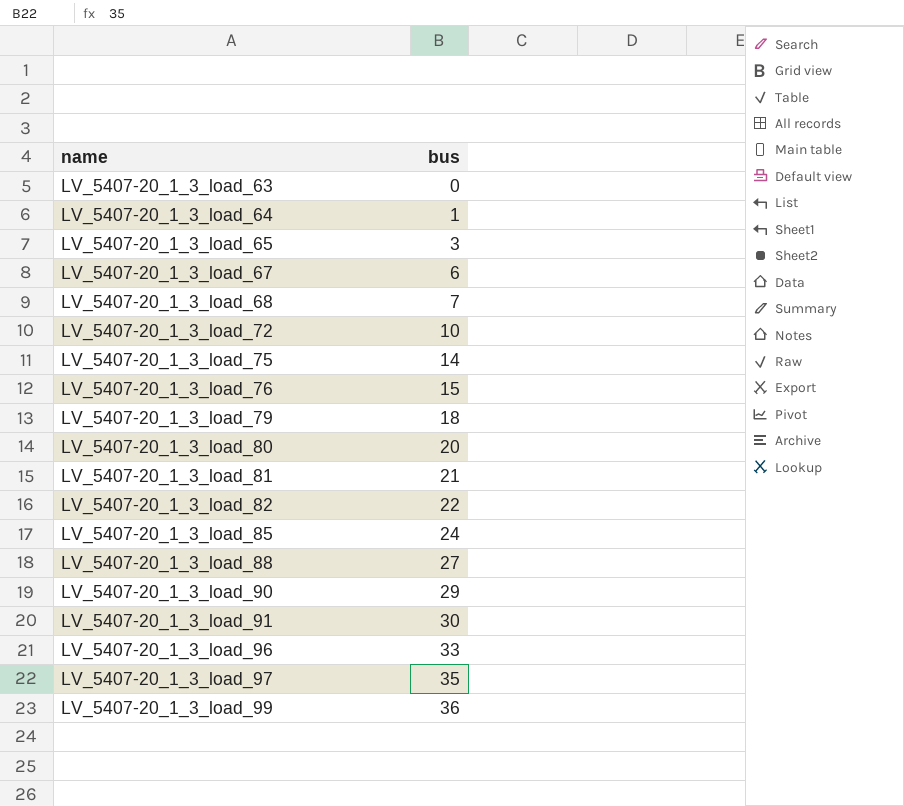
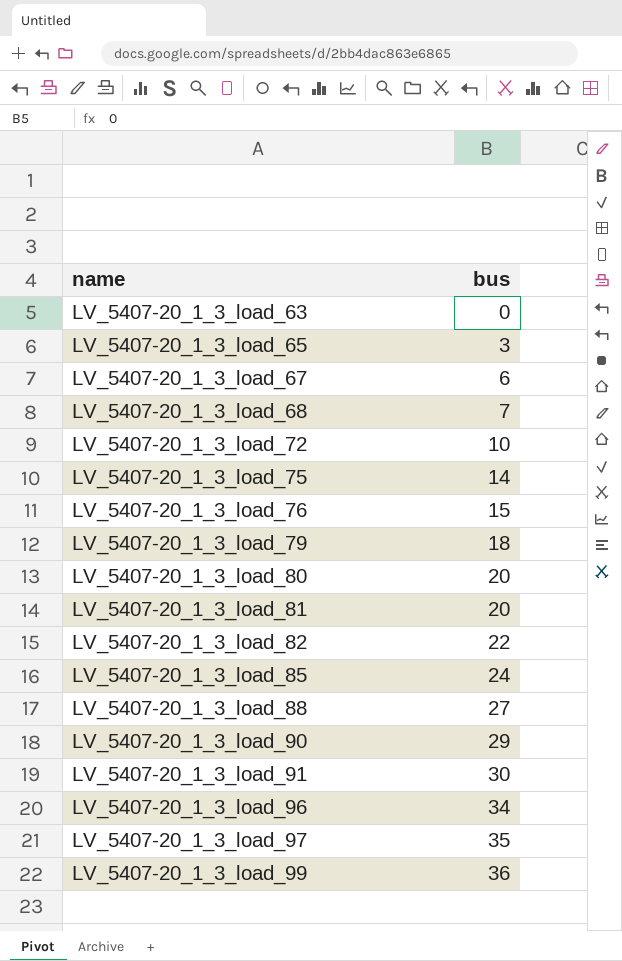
row LV_5407-20_1_3_load_64: 1 -> none
LV_5407-20_1_3_load_81 | bus: 21 -> 20
LV_5407-20_1_3_load_96 | bus: 33 -> 34

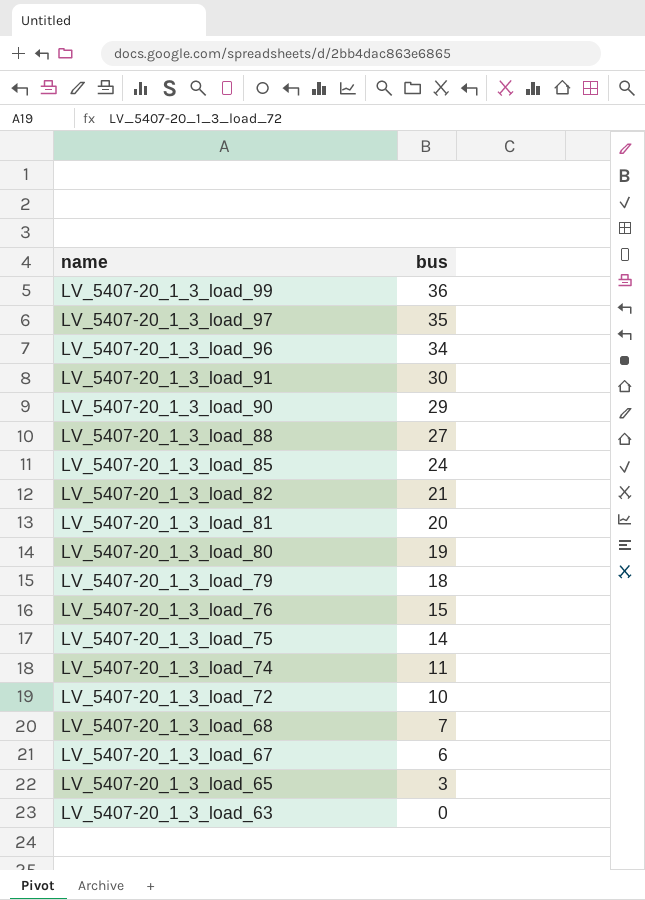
row order: name ascending -> name descending
LV_5407-20_1_3_load_82 | bus: 22 -> 21
LV_5407-20_1_3_load_80 | bus: 20 -> 19
row LV_5407-20_1_3_load_74: none -> 11

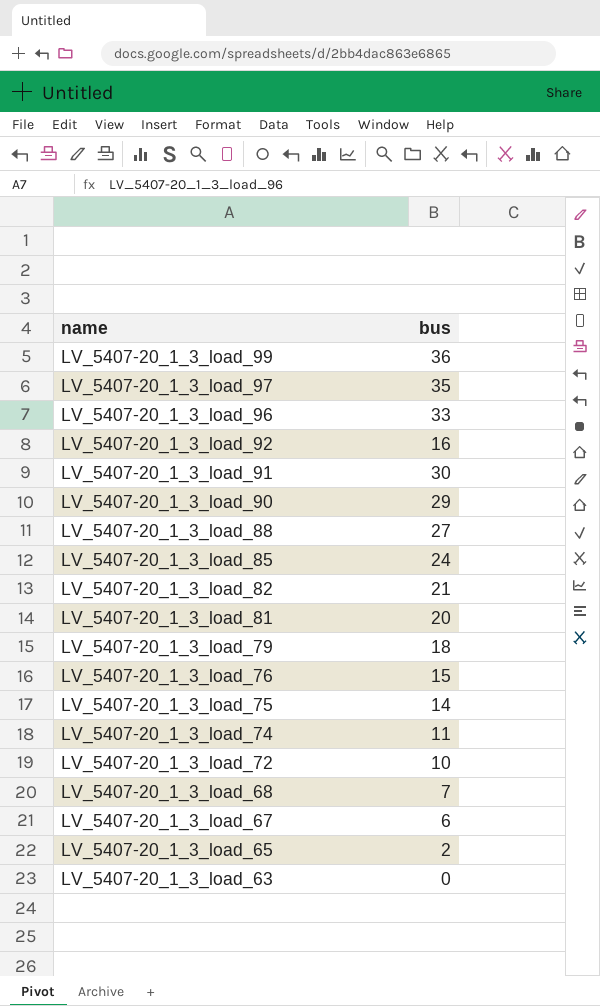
row LV_5407-20_1_3_load_80: 19 -> none
LV_5407-20_1_3_load_96 | bus: 34 -> 33
row LV_5407-20_1_3_load_92: none -> 16
LV_5407-20_1_3_load_65 | bus: 3 -> 2

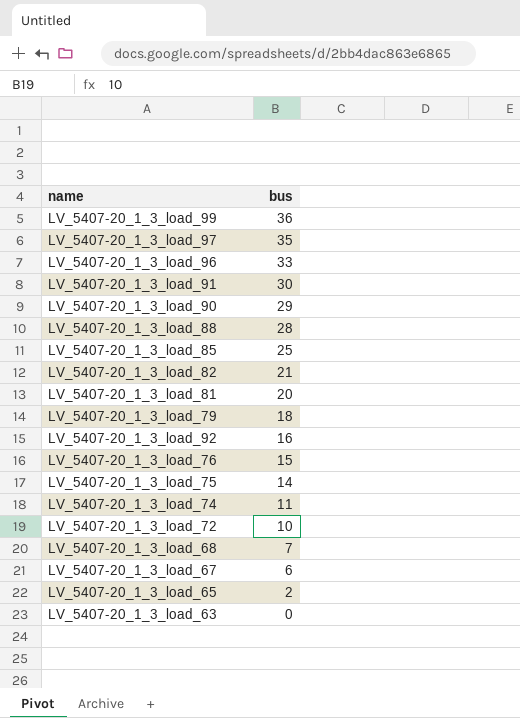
row order: name descending -> bus descending
LV_5407-20_1_3_load_88 | bus: 27 -> 28
LV_5407-20_1_3_load_85 | bus: 24 -> 25

